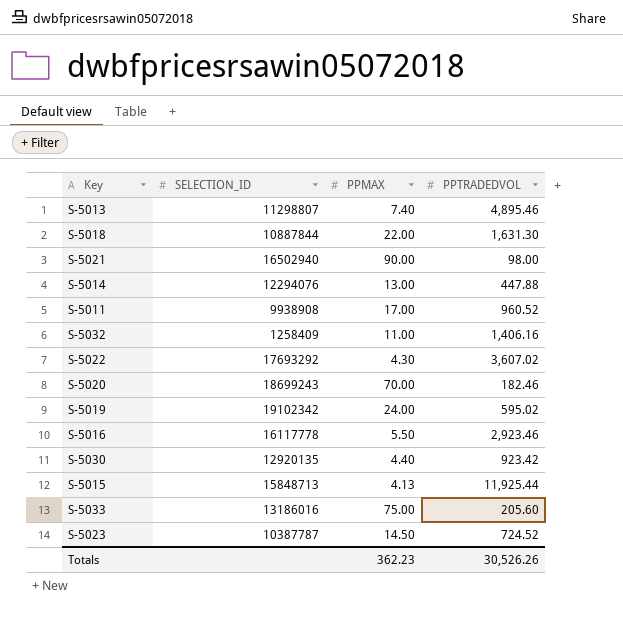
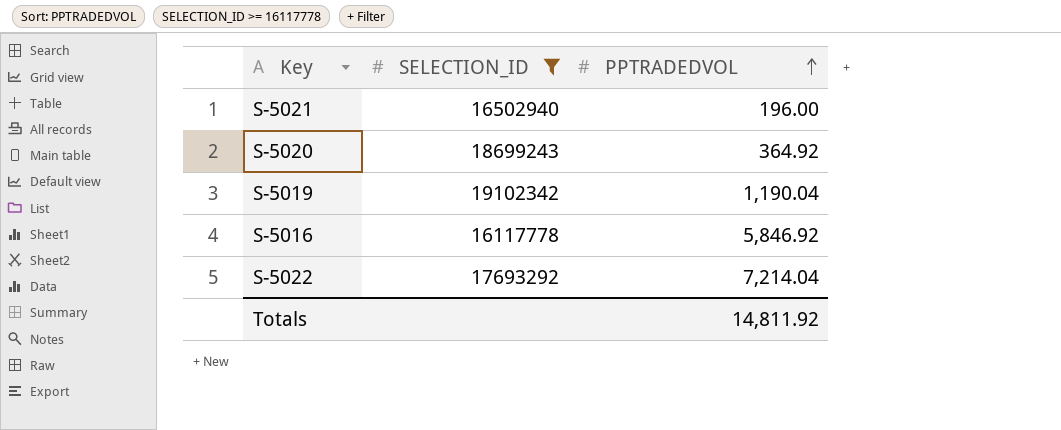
filter: none -> SELECTION_ID >= 16117778
row order: none -> PPTRADEDVOL ascending
column PPMAX | position: 3 -> none
S-5021 | PPTRADEDVOL: 98.00 -> 196.00
S-5020 | PPTRADEDVOL: 182.46 -> 364.92
S-5019 | PPTRADEDVOL: 595.02 -> 1,190.04
S-5016 | PPTRADEDVOL: 2,923.46 -> 5,846.92
S-5022 | PPTRADEDVOL: 3,607.02 -> 7,214.04
Totals | PPTRADEDVOL: 30,526.26 -> 14,811.92

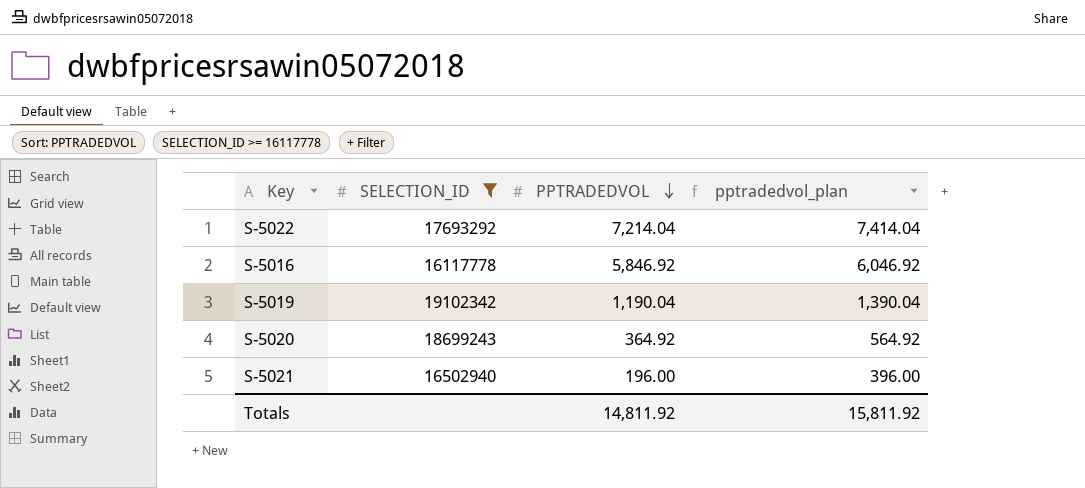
row order: PPTRADEDVOL ascending -> PPTRADEDVOL descending
column pptradedvol_plan | formula: none -> [PPTRADEDVOL] + 200

